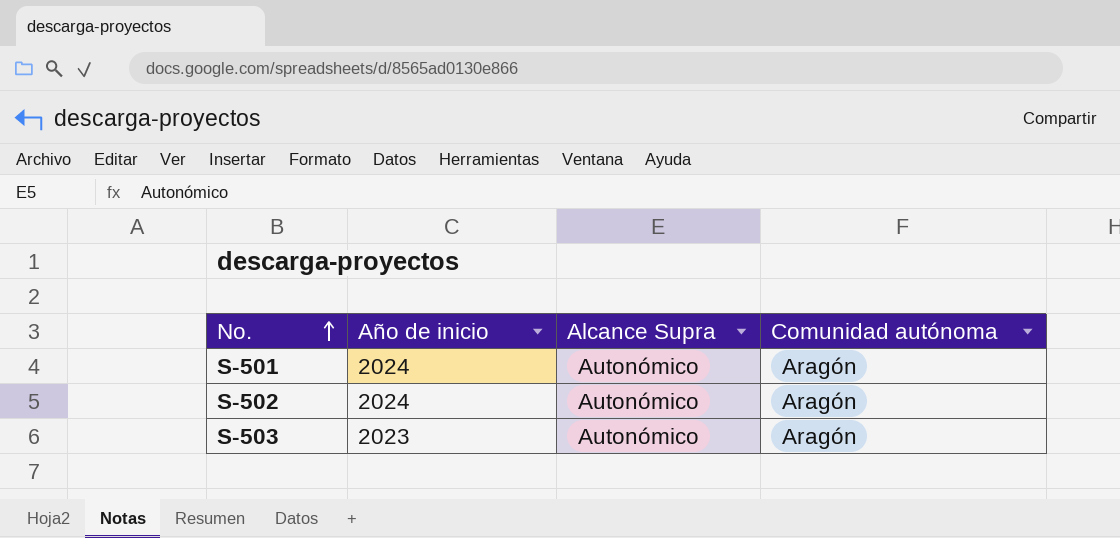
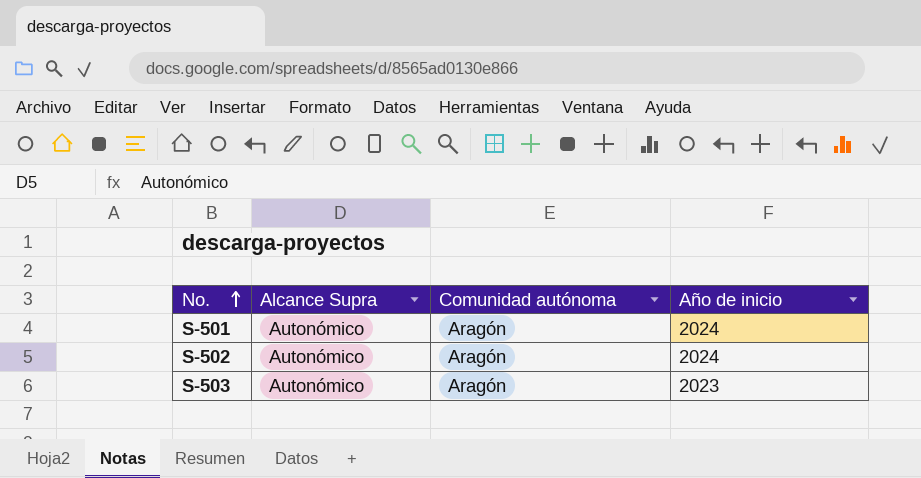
column Año de inicio | position: 2 -> 4

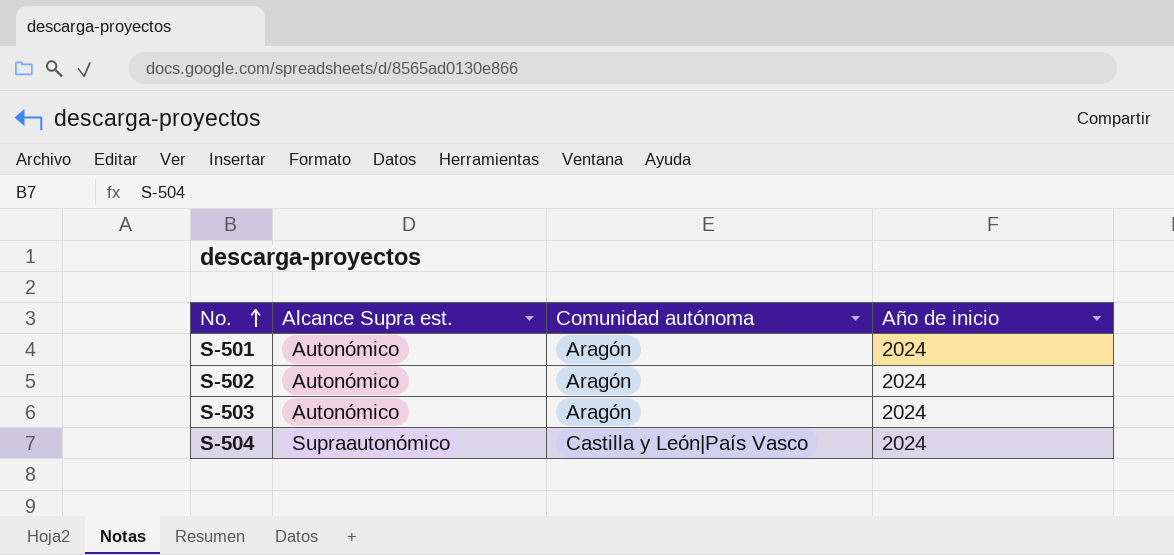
column name: Alcance Supra -> Alcance Supra est.
S-503 | Año de inicio: 2023 -> 2024
row S-504: none -> Supraautonómico | Castilla y León|País Vasco | 2024

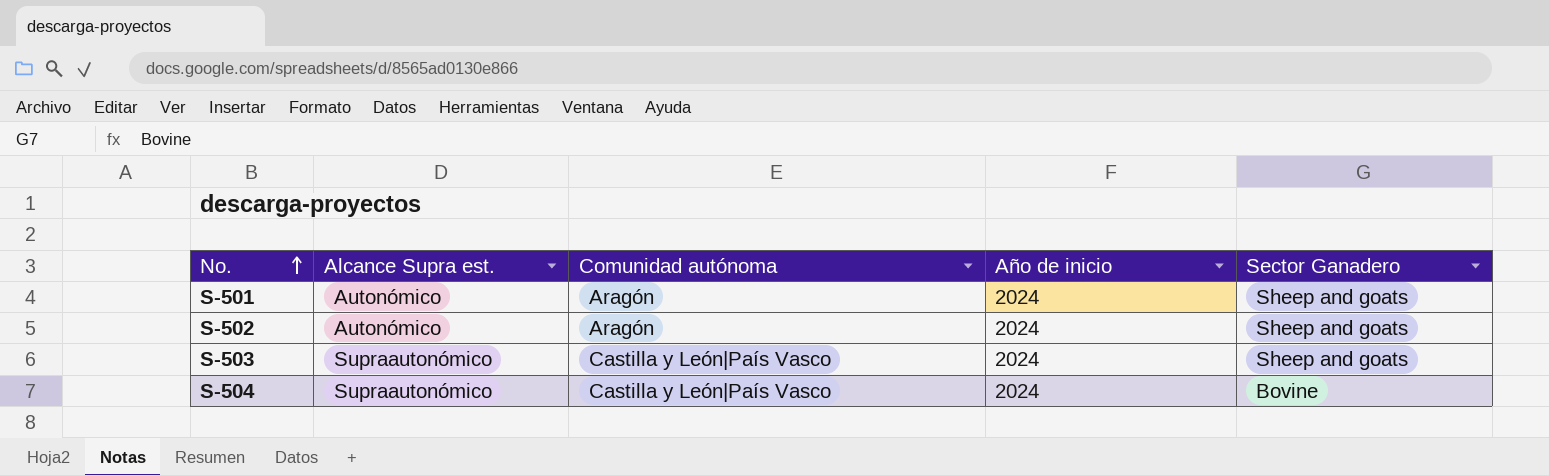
column Sector Ganadero | position: none -> 5
S-503 | Alcance Supra est.: Autonómico -> Supraautonómico
S-503 | Comunidad autónoma: Aragón -> Castilla y León|País Vasco

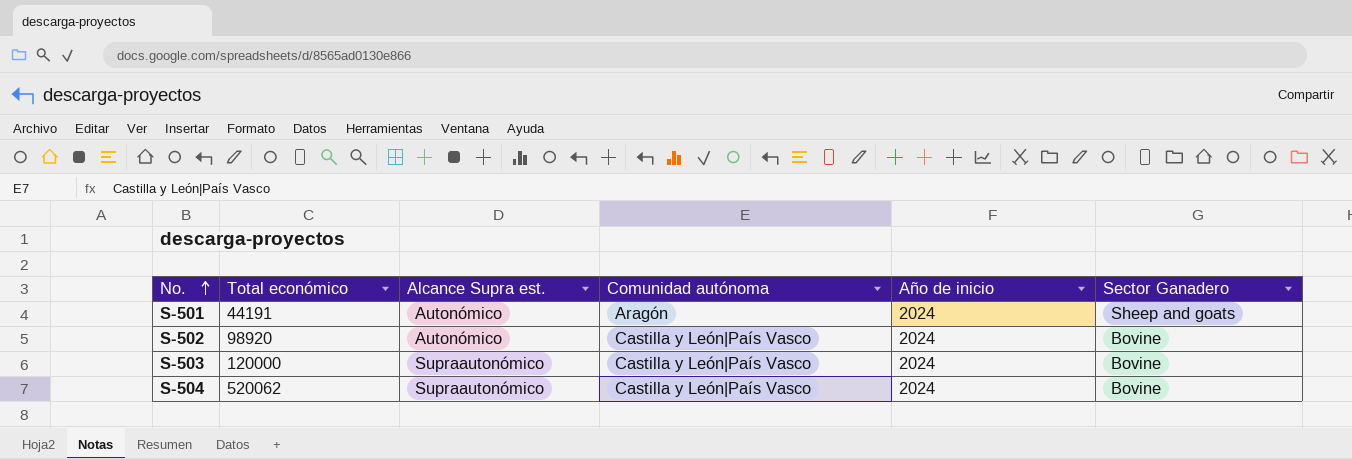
column Total económico | position: none -> 2
S-502 | Comunidad autónoma: Aragón -> Castilla y León|País Vasco
S-502 | Sector Ganadero: Sheep and goats -> Bovine
S-503 | Sector Ganadero: Sheep and goats -> Bovine

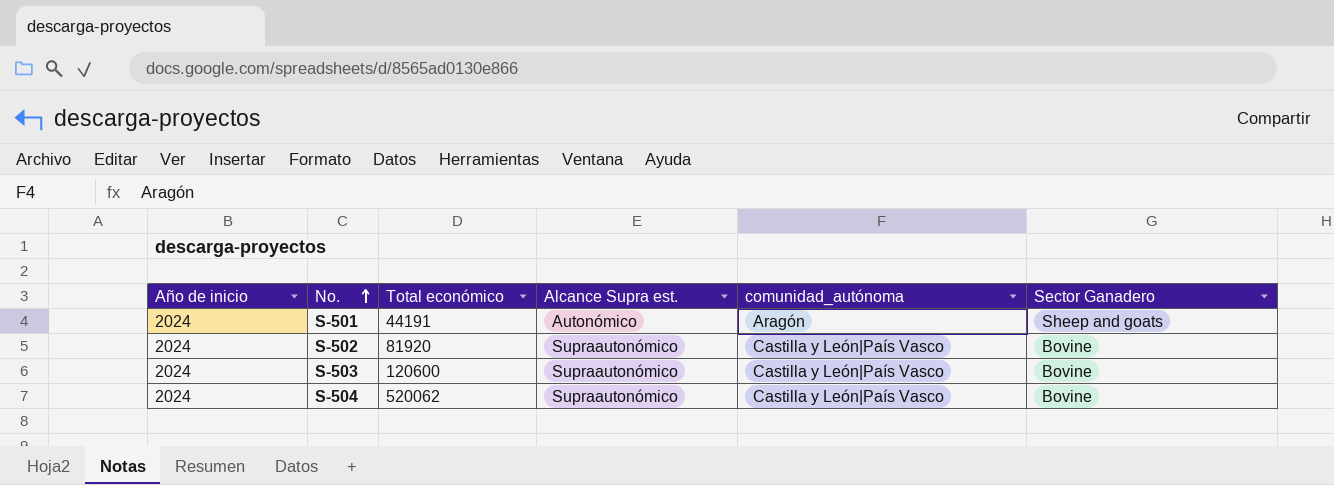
column Año de inicio | position: 5 -> 1
column name: Comunidad autónoma -> comunidad_autónoma
S-502 | Total económico: 98920 -> 81920
S-502 | Alcance Supra est.: Autonómico -> Supraautonómico
S-503 | Total económico: 120000 -> 120600

